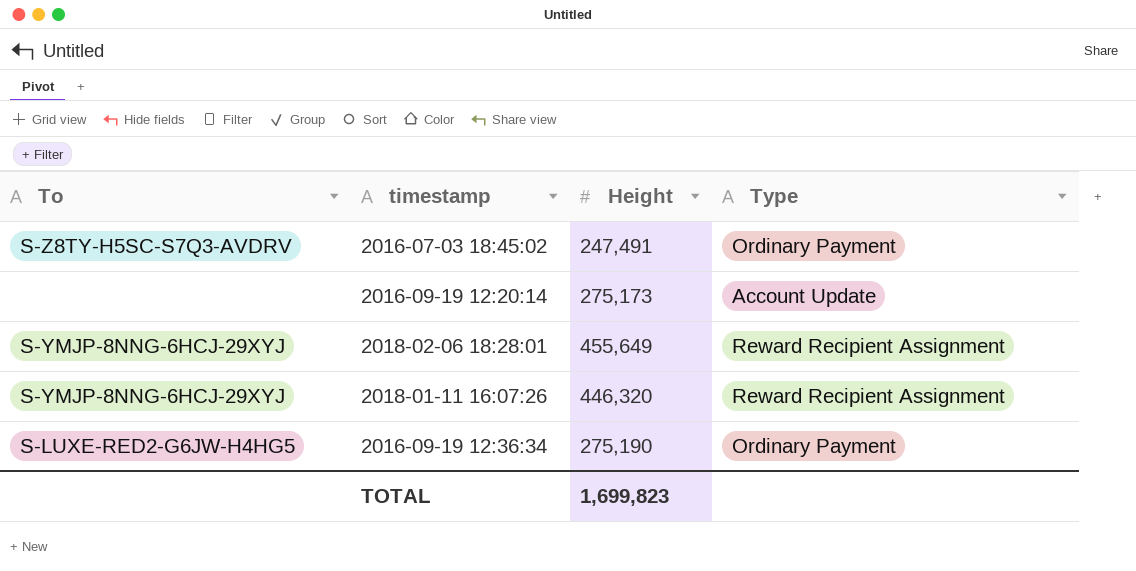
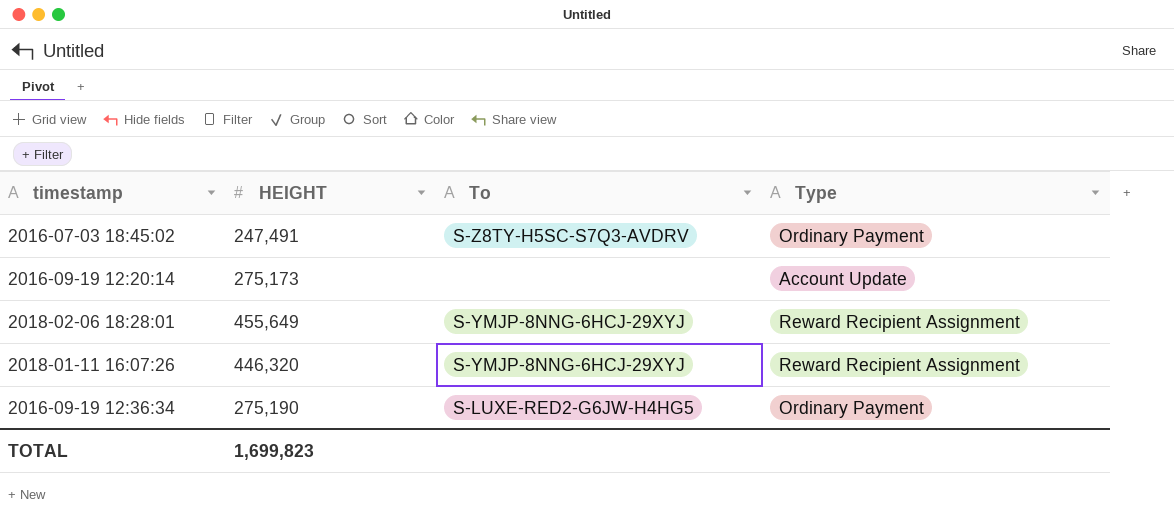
column name: Height -> HEIGHT
column To | position: 1 -> 3

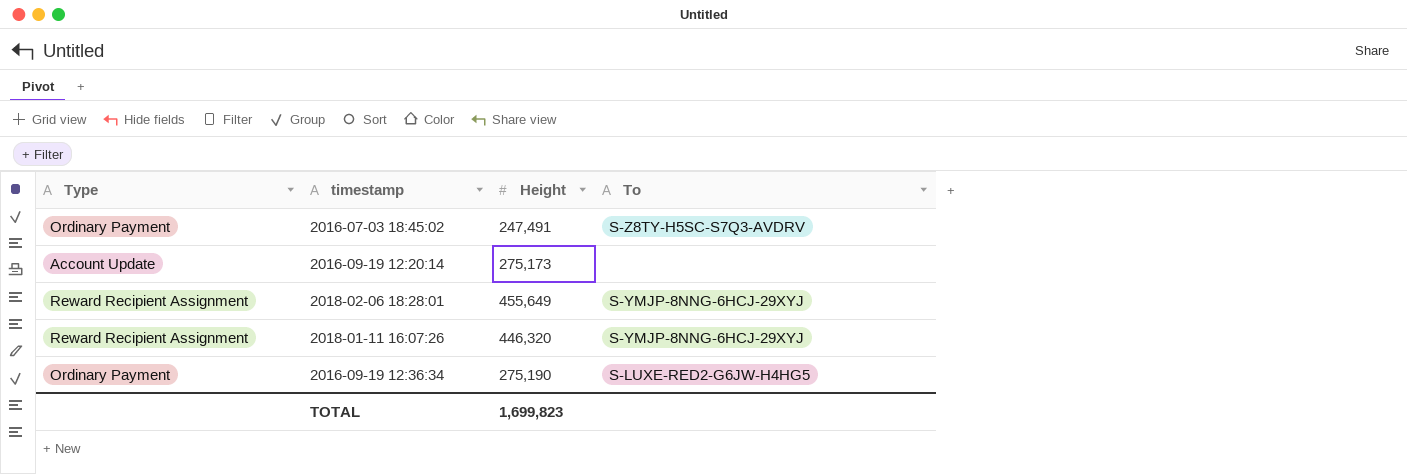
column Type | position: 4 -> 1
column name: HEIGHT -> Height

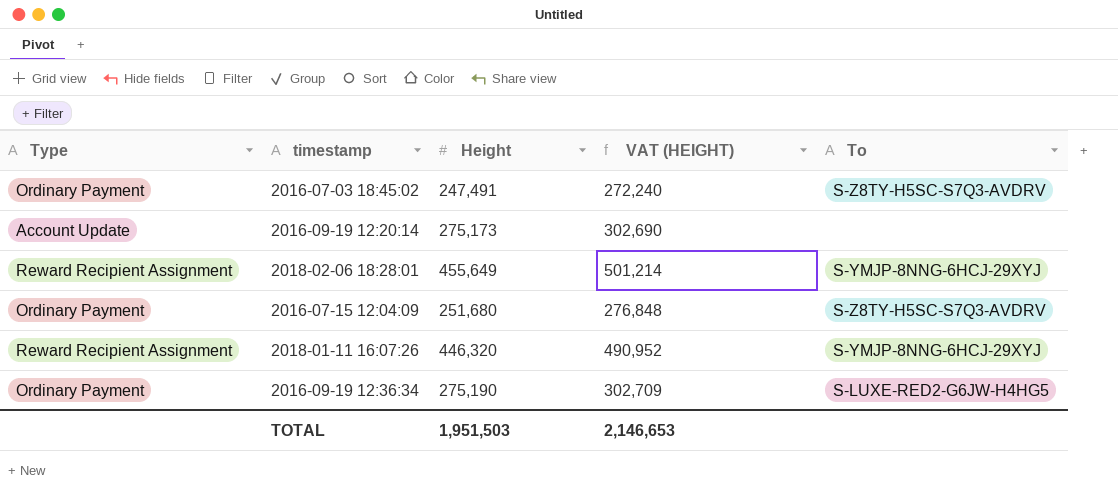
column VAT (HEIGHT) | formula: none -> [Height] * 1.1
row 2016-07-15 12:04:09: none -> Ordinary Payment | 251,680 | 276,848 | S-Z8TY-H5SC-S7Q3-AVDRV
TOTAL | Height: 1,699,823 -> 1,951,503

